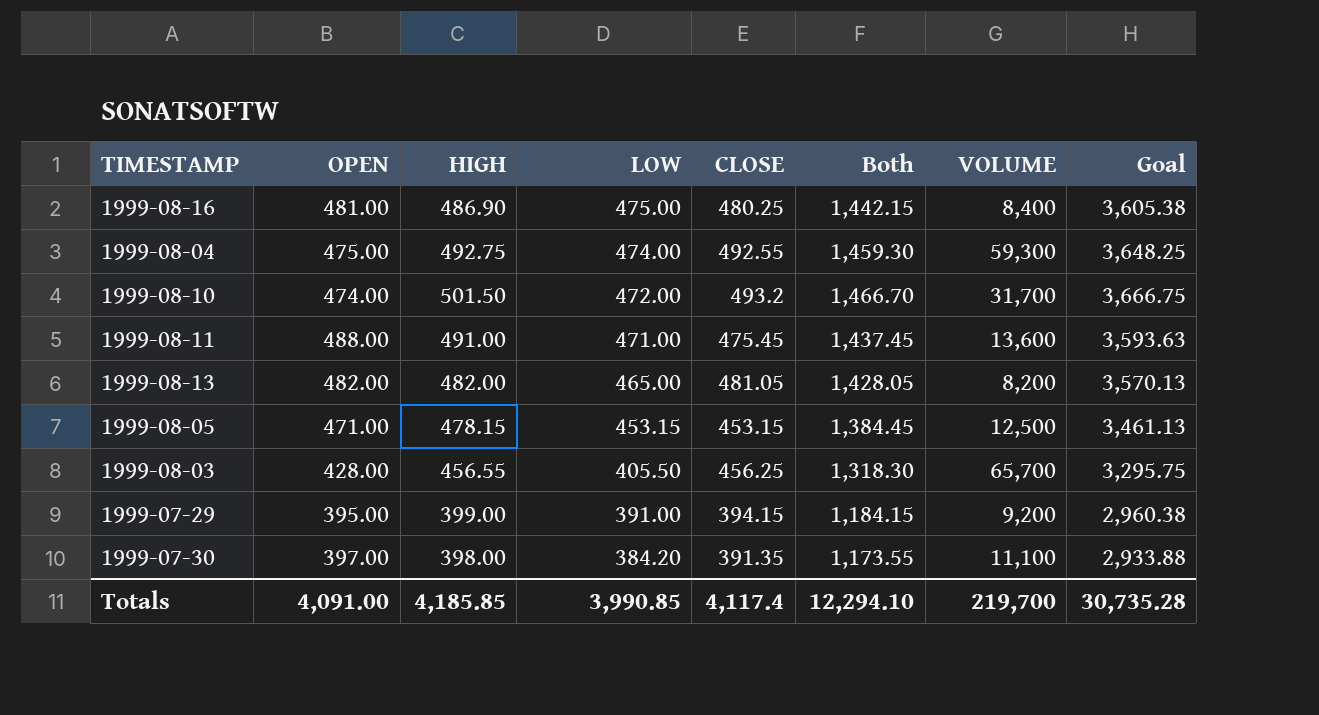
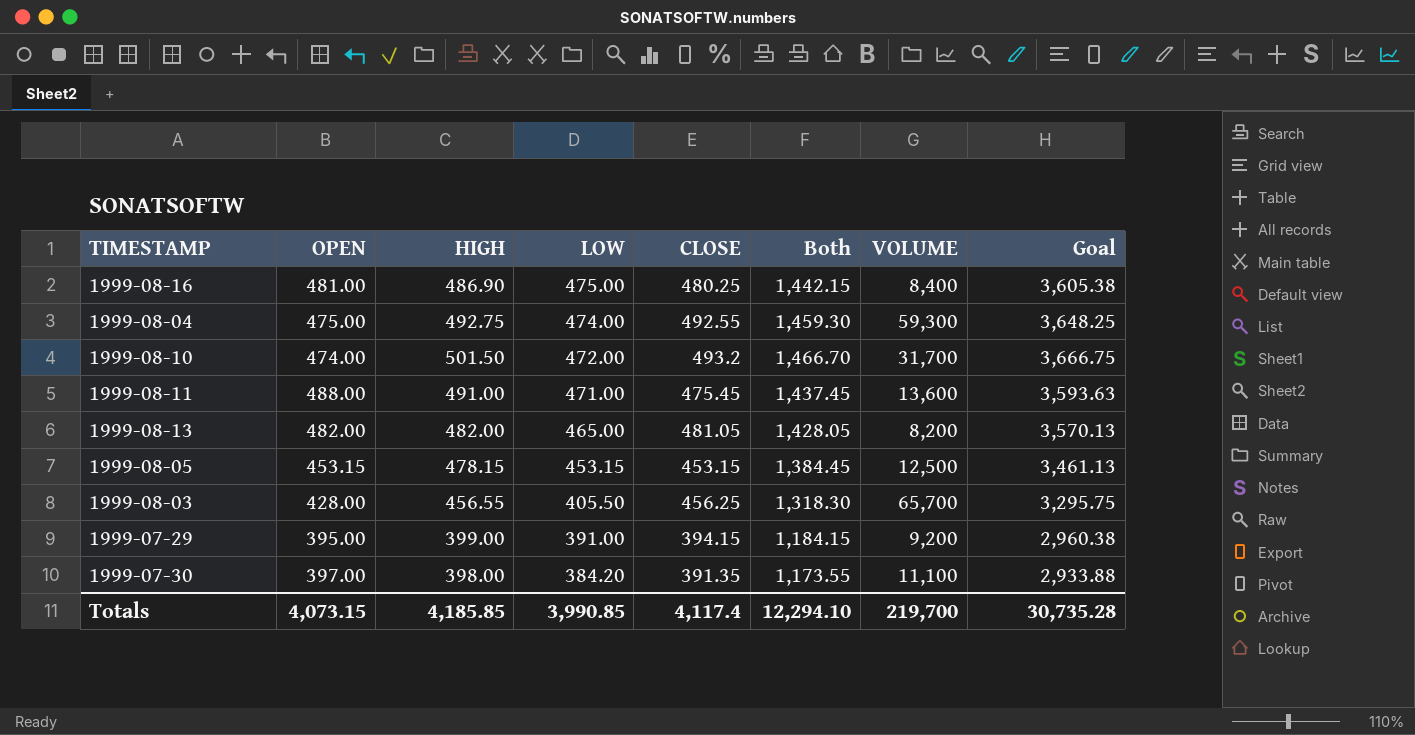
1999-08-05 | OPEN: 471.00 -> 453.15
Totals | OPEN: 4,091.00 -> 4,073.15

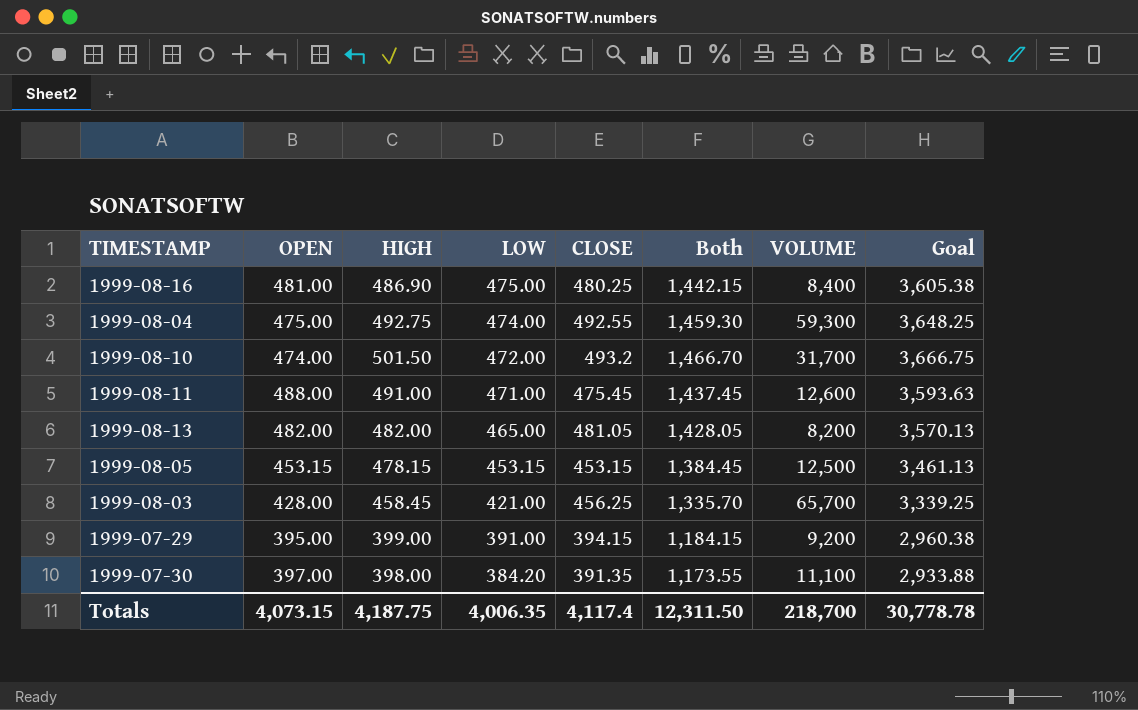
1999-08-11 | VOLUME: 13,600 -> 12,600
1999-08-03 | HIGH: 456.55 -> 458.45
1999-08-03 | LOW: 405.50 -> 421.00
1999-08-03 | Both: 1,318.30 -> 1,335.70
1999-08-03 | Goal: 3,295.75 -> 3,339.25
Totals | HIGH: 4,185.85 -> 4,187.75
Totals | LOW: 3,990.85 -> 4,006.35
Totals | Both: 12,294.10 -> 12,311.50
Totals | VOLUME: 219,700 -> 218,700
Totals | Goal: 30,735.28 -> 30,778.78

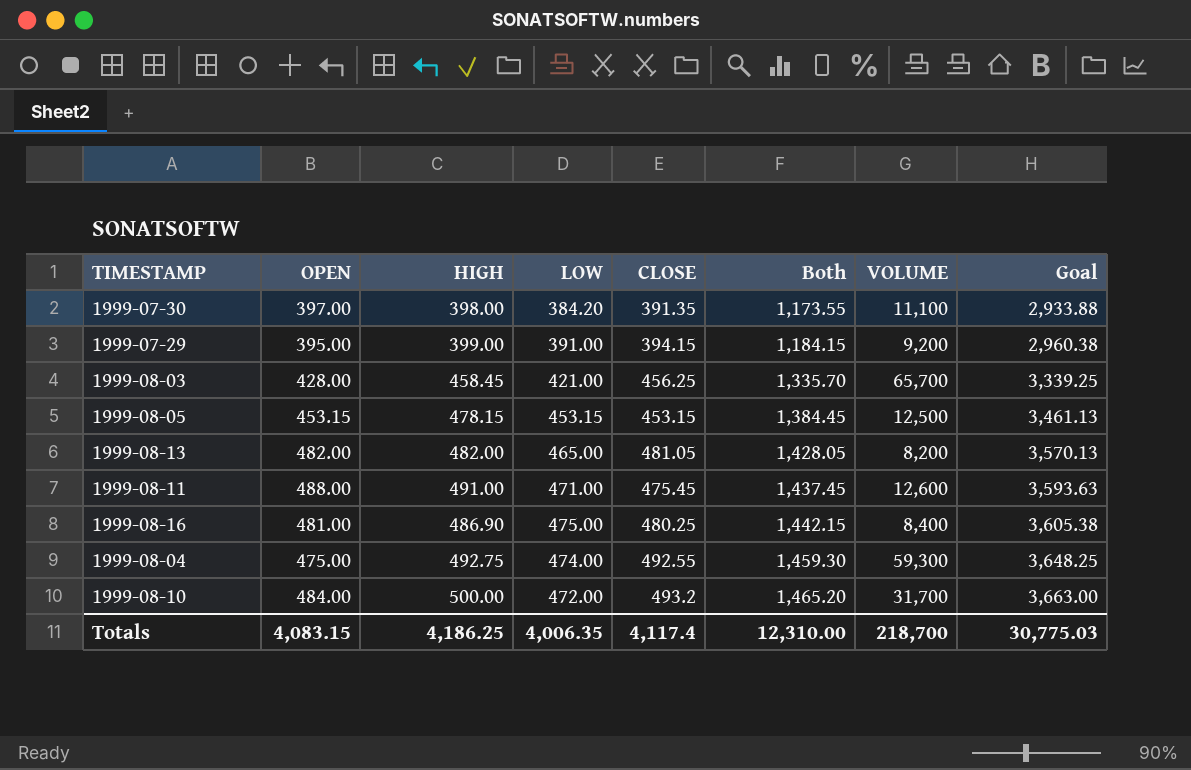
row order: LOW descending -> Both ascending
1999-08-10 | OPEN: 474.00 -> 484.00
1999-08-10 | HIGH: 501.50 -> 500.00
1999-08-10 | Both: 1,466.70 -> 1,465.20
1999-08-10 | Goal: 3,666.75 -> 3,663.00
Totals | OPEN: 4,073.15 -> 4,083.15
Totals | HIGH: 4,187.75 -> 4,186.25
Totals | Both: 12,311.50 -> 12,310.00
Totals | Goal: 30,778.78 -> 30,775.03

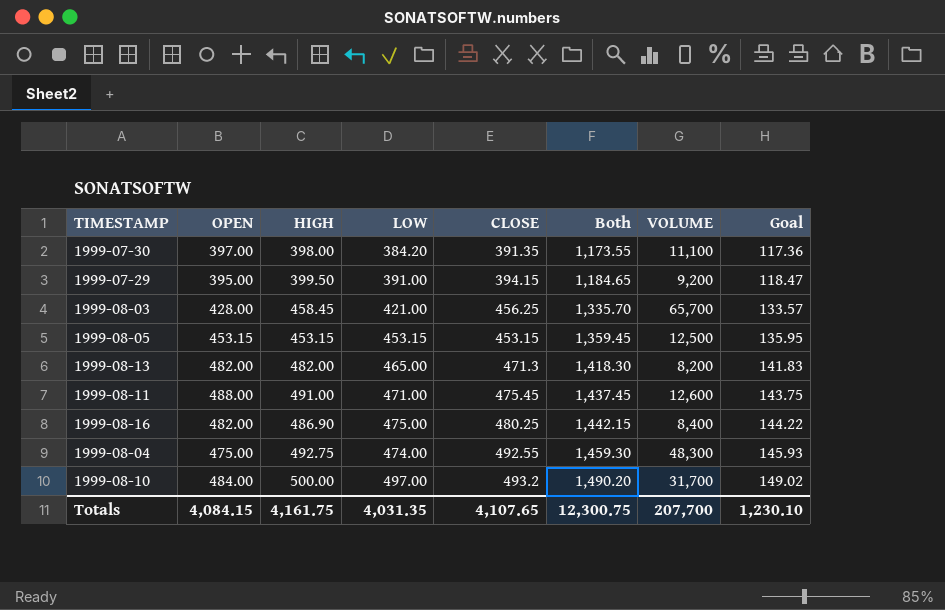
column Goal | formula: [Both] * 2.5 -> [Both] * 0.1
1999-07-29 | HIGH: 399.00 -> 399.50
1999-07-29 | Both: 1,184.15 -> 1,184.65
1999-08-05 | HIGH: 478.15 -> 453.15
1999-08-05 | Both: 1,384.45 -> 1,359.45
1999-08-13 | CLOSE: 481.05 -> 471.3
1999-08-13 | Both: 1,428.05 -> 1,418.30
1999-08-16 | OPEN: 481.00 -> 482.00
1999-08-04 | VOLUME: 59,300 -> 48,300
1999-08-10 | LOW: 472.00 -> 497.00
1999-08-10 | Both: 1,465.20 -> 1,490.20
Totals | OPEN: 4,083.15 -> 4,084.15
Totals | HIGH: 4,186.25 -> 4,161.75
Totals | LOW: 4,006.35 -> 4,031.35
Totals | CLOSE: 4,117.4 -> 4,107.65
Totals | Both: 12,310.00 -> 12,300.75
Totals | VOLUME: 218,700 -> 207,700
Totals | Goal: 30,775.03 -> 1,230.10

